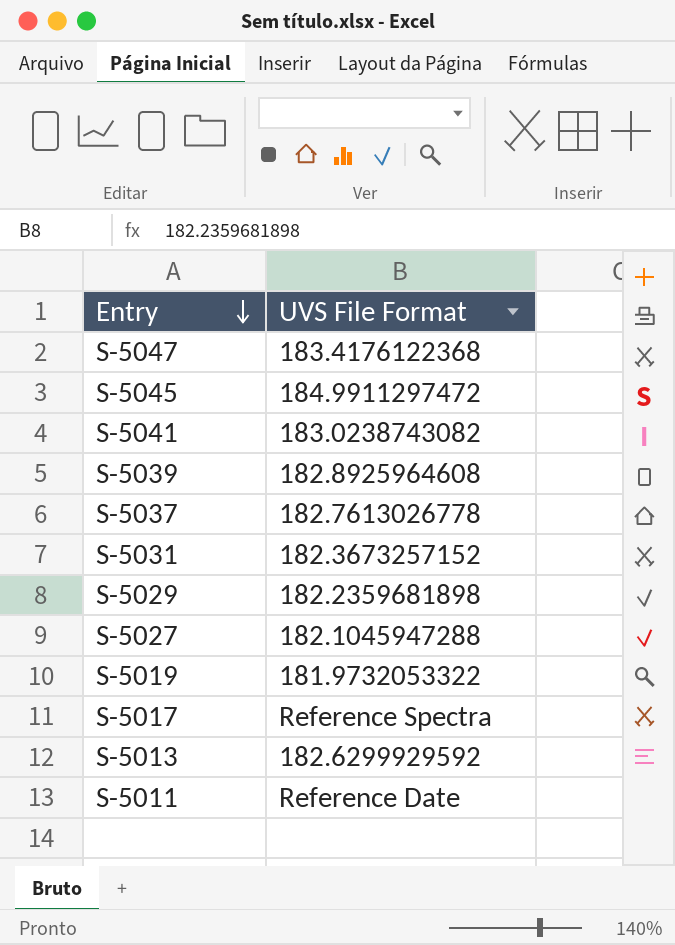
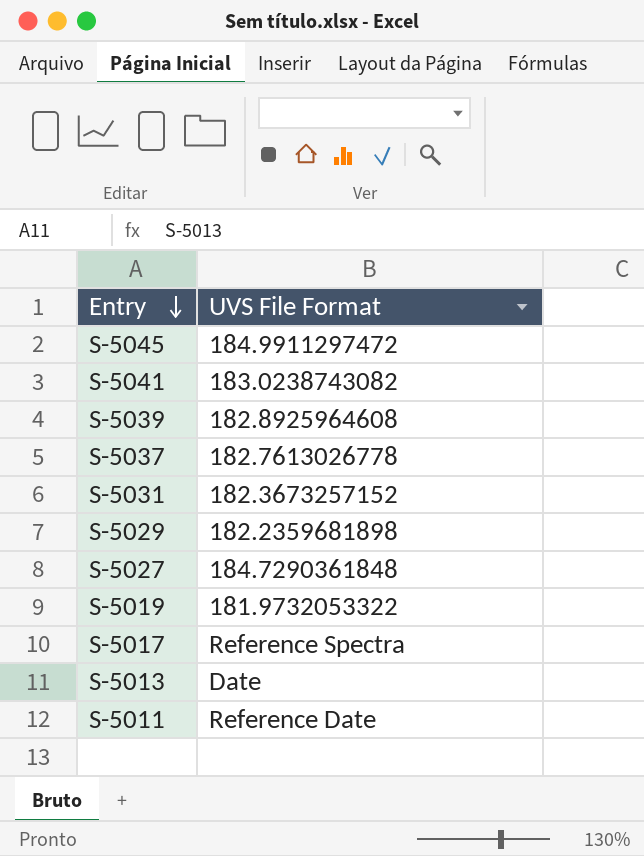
row S-5047: 183.4176122368 -> none
S-5027 | UVS File Format: 182.1045947288 -> 184.7290361848
S-5013 | UVS File Format: 182.6299929592 -> Date

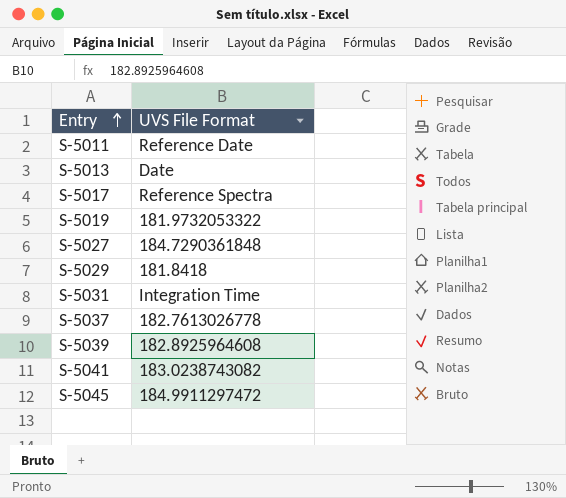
row order: Entry descending -> Entry ascending
S-5029 | UVS File Format: 182.2359681898 -> 181.8418
S-5031 | UVS File Format: 182.3673257152 -> Integration Time

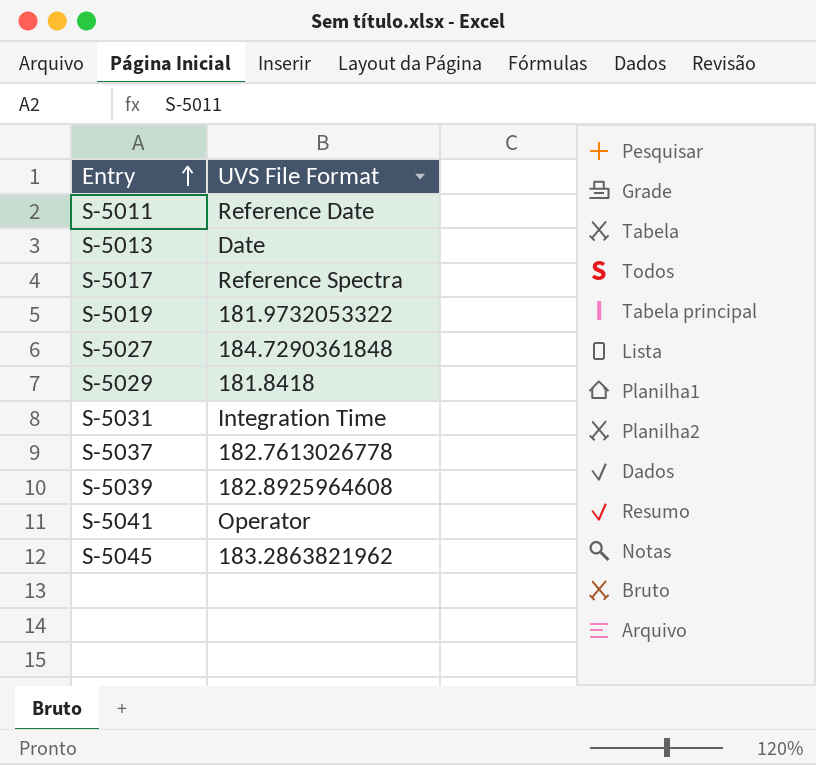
S-5041 | UVS File Format: 183.0238743082 -> Operator
S-5045 | UVS File Format: 184.9911297472 -> 183.2863821962

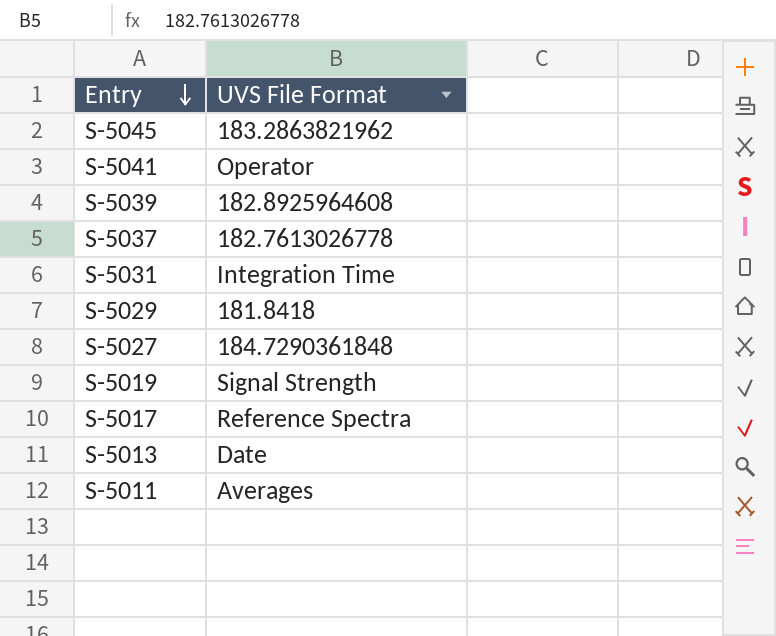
row order: Entry ascending -> Entry descending
S-5019 | UVS File Format: 181.9732053322 -> Signal Strength
S-5011 | UVS File Format: Reference Date -> Averages

